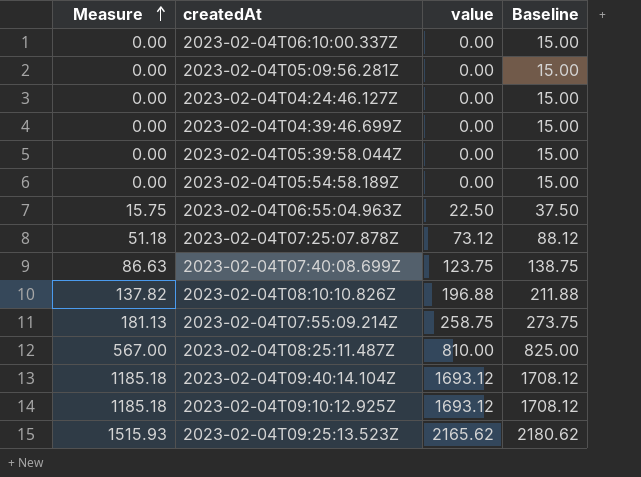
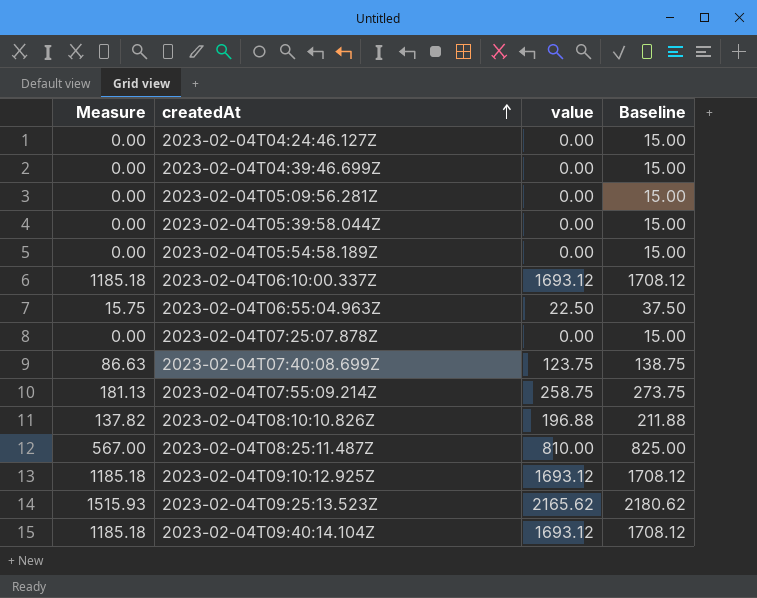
row order: Measure ascending -> createdAt ascending
2023-02-04T06:10:00.337Z | Measure: 0.00 -> 1185.18
2023-02-04T06:10:00.337Z | value: 0.00 -> 1693.12
2023-02-04T06:10:00.337Z | Baseline: 15.00 -> 1708.12
2023-02-04T07:25:07.878Z | Measure: 51.18 -> 0.00
2023-02-04T07:25:07.878Z | value: 73.12 -> 0.00
2023-02-04T07:25:07.878Z | Baseline: 88.12 -> 15.00

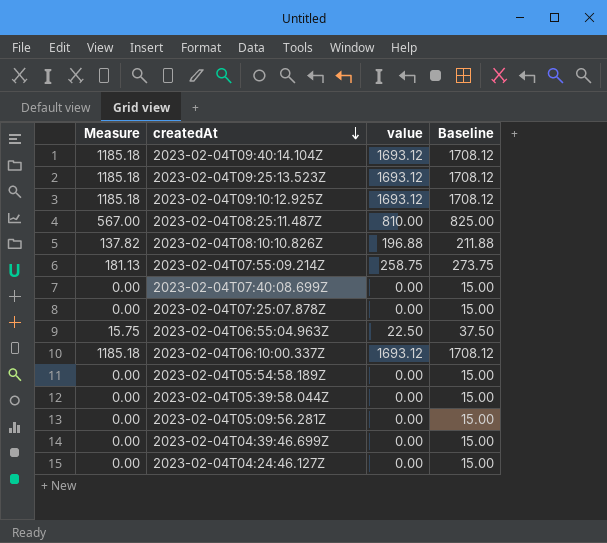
row order: createdAt ascending -> createdAt descending
2023-02-04T09:25:13.523Z | Measure: 1515.93 -> 1185.18
2023-02-04T09:25:13.523Z | value: 2165.62 -> 1693.12
2023-02-04T09:25:13.523Z | Baseline: 2180.62 -> 1708.12
2023-02-04T07:40:08.699Z | Measure: 86.63 -> 0.00
2023-02-04T07:40:08.699Z | value: 123.75 -> 0.00
2023-02-04T07:40:08.699Z | Baseline: 138.75 -> 15.00

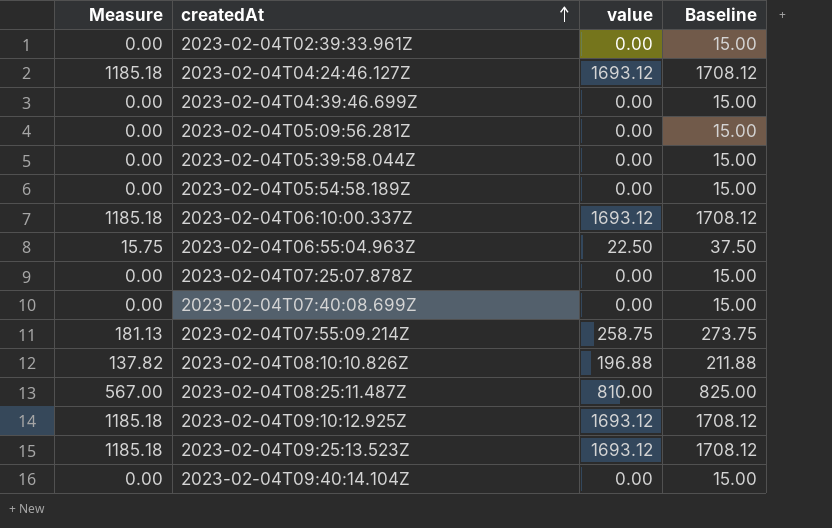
row order: createdAt descending -> createdAt ascending
row 2023-02-04T02:39:33.961Z: none -> 0.00 | 0.00 | 15.00
2023-02-04T04:24:46.127Z | Measure: 0.00 -> 1185.18
2023-02-04T04:24:46.127Z | value: 0.00 -> 1693.12
2023-02-04T04:24:46.127Z | Baseline: 15.00 -> 1708.12
2023-02-04T09:40:14.104Z | Measure: 1185.18 -> 0.00
2023-02-04T09:40:14.104Z | value: 1693.12 -> 0.00
2023-02-04T09:40:14.104Z | Baseline: 1708.12 -> 15.00

